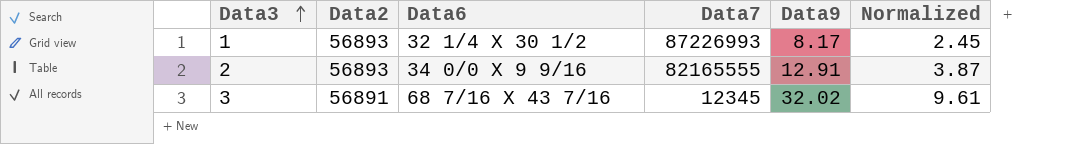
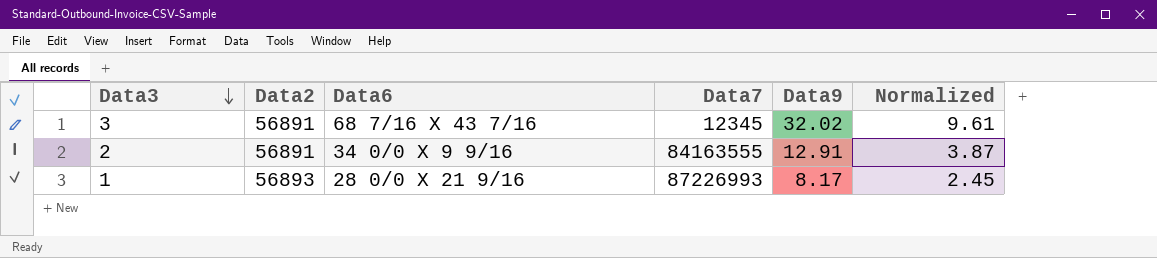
row order: Data3 ascending -> Data3 descending
2 | Data2: 56893 -> 56891
2 | Data7: 82165555 -> 84163555
1 | Data6: 32 1/4 X 30 1/2 -> 28 0/0 X 21 9/16

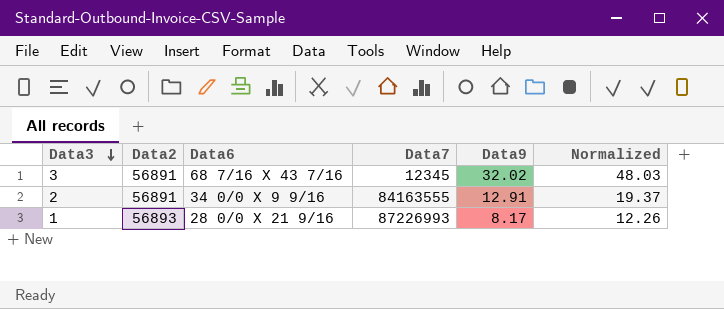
column Normalized | formula: [Data9] * 0.3 -> [Data9] * 1.5

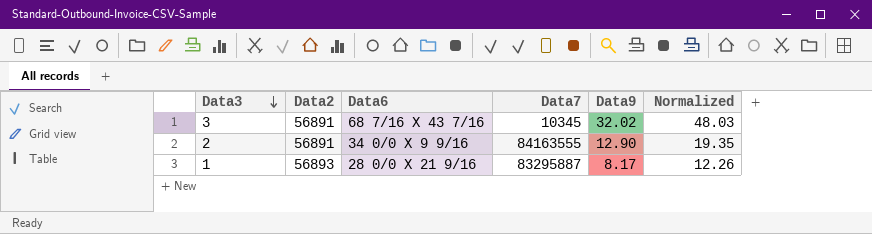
3 | Data7: 12345 -> 10345
2 | Data9: 12.91 -> 12.90
2 | Normalized: 19.37 -> 19.35
1 | Data7: 87226993 -> 83295887

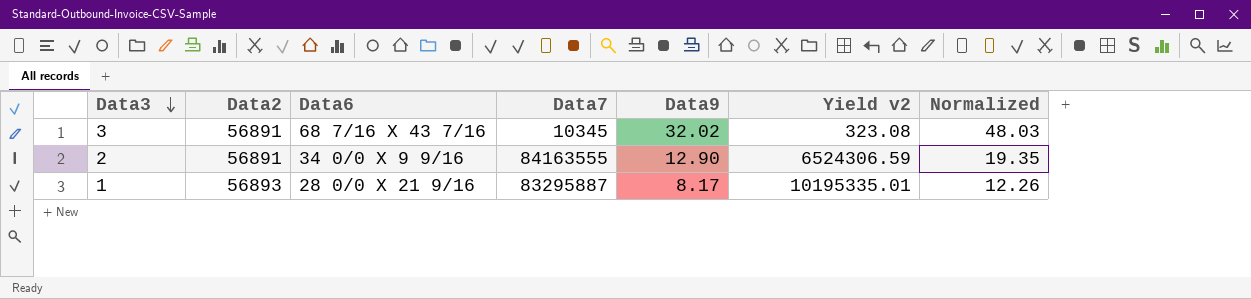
column Yield v2 | formula: none -> [Data7] / [Data9]

